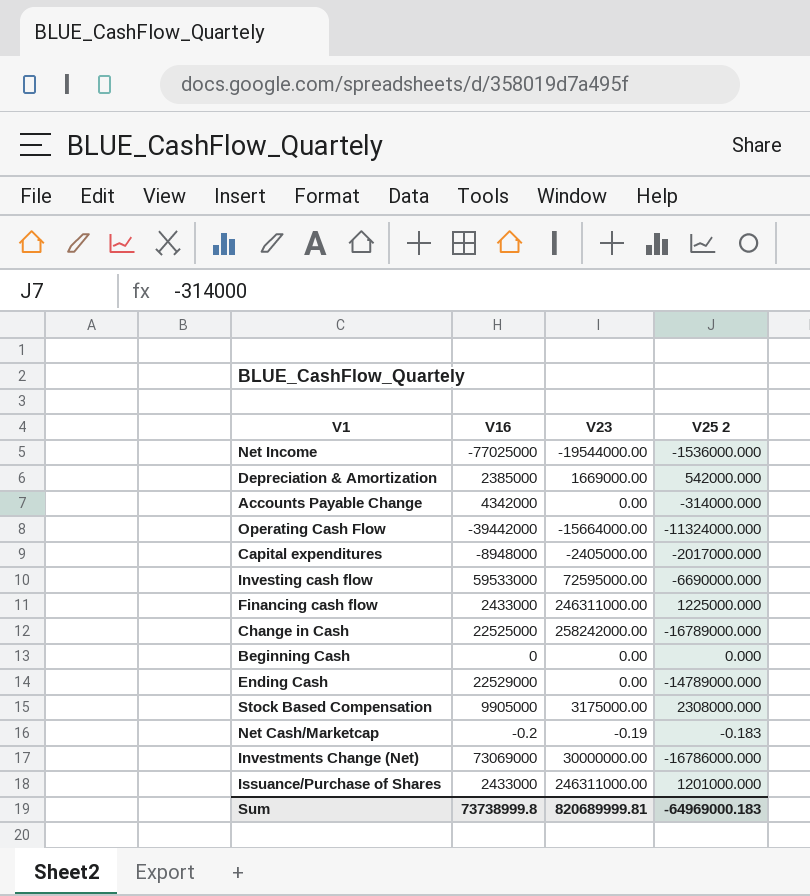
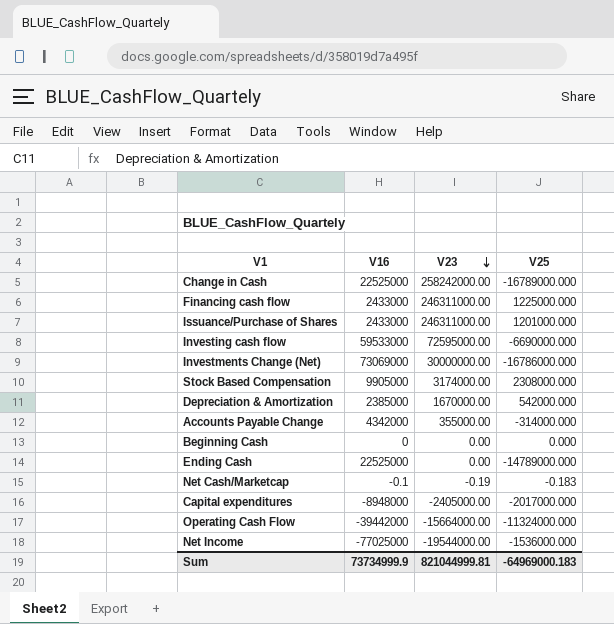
row order: none -> V23 descending
column name: V25 2 -> V25
Stock Based Compensation | V23: 3175000.00 -> 3174000.00
Depreciation & Amortization | V23: 1669000.00 -> 1670000.00
Accounts Payable Change | V23: 0.00 -> 355000.00
Ending Cash | V16: 22529000 -> 22525000
Net Cash/Marketcap | V16: -0.2 -> -0.1
Sum | V16: 73738999.8 -> 73734999.9
Sum | V23: 820689999.81 -> 821044999.81

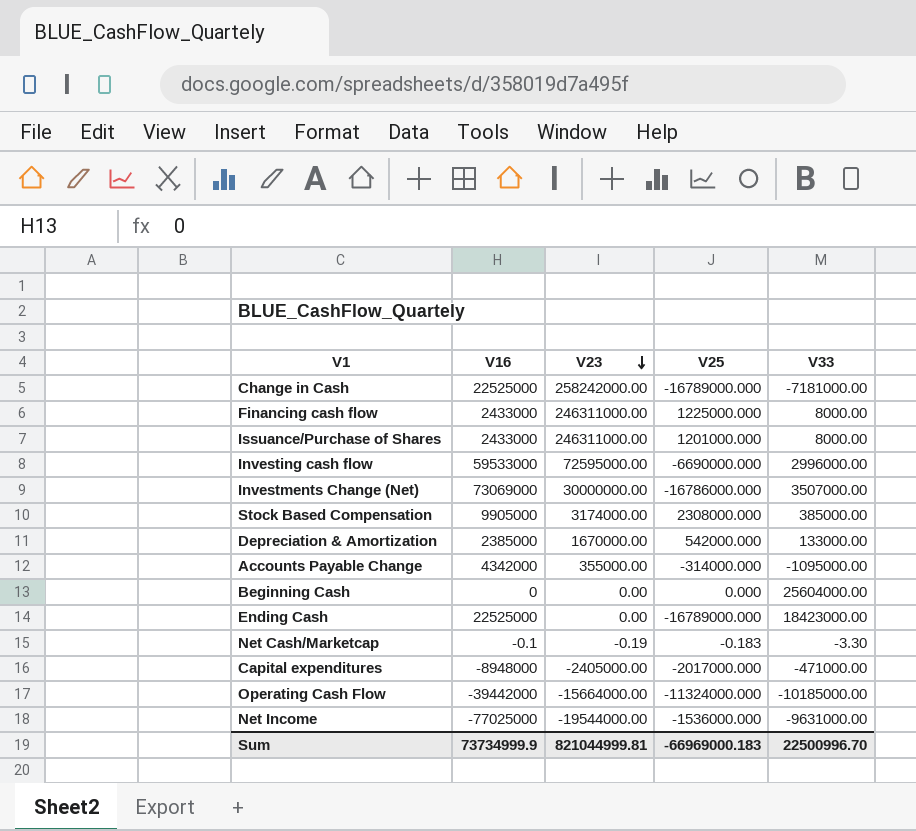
column V33 | position: none -> 5
Ending Cash | V25: -14789000.000 -> -16789000.000
Sum | V25: -64969000.183 -> -66969000.183

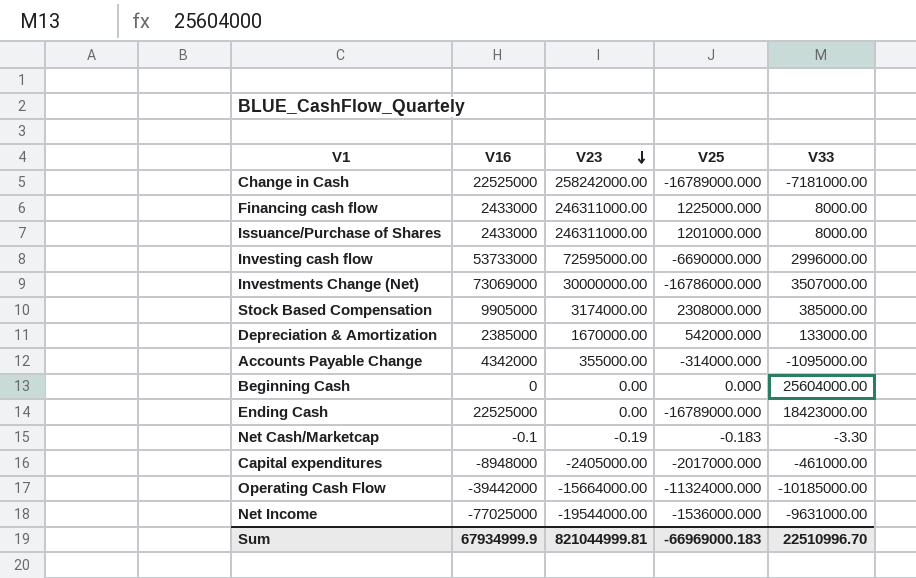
Investing cash flow | V16: 59533000 -> 53733000
Capital expenditures | V33: -471000.00 -> -461000.00
Sum | V16: 73734999.9 -> 67934999.9
Sum | V33: 22500996.70 -> 22510996.70

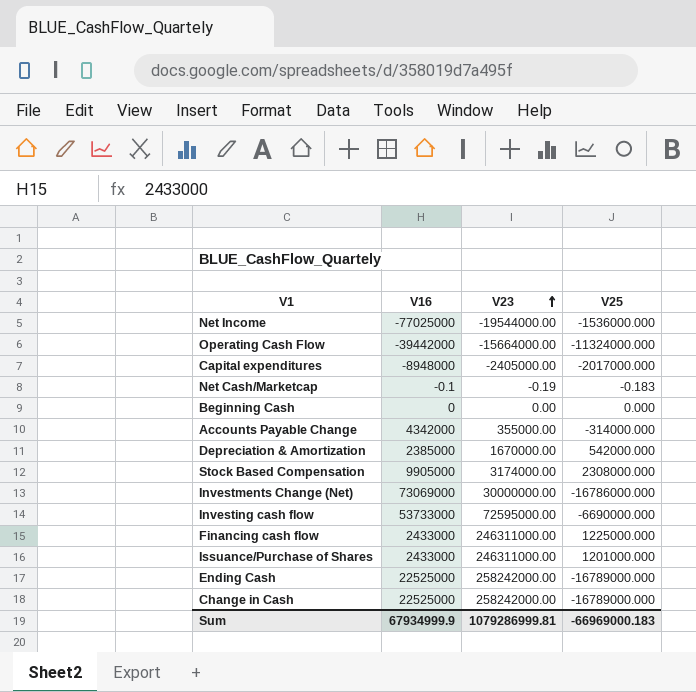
row order: V23 descending -> V23 ascending
column V33 | position: 5 -> none
Ending Cash | V23: 0.00 -> 258242000.00
Sum | V23: 821044999.81 -> 1079286999.81

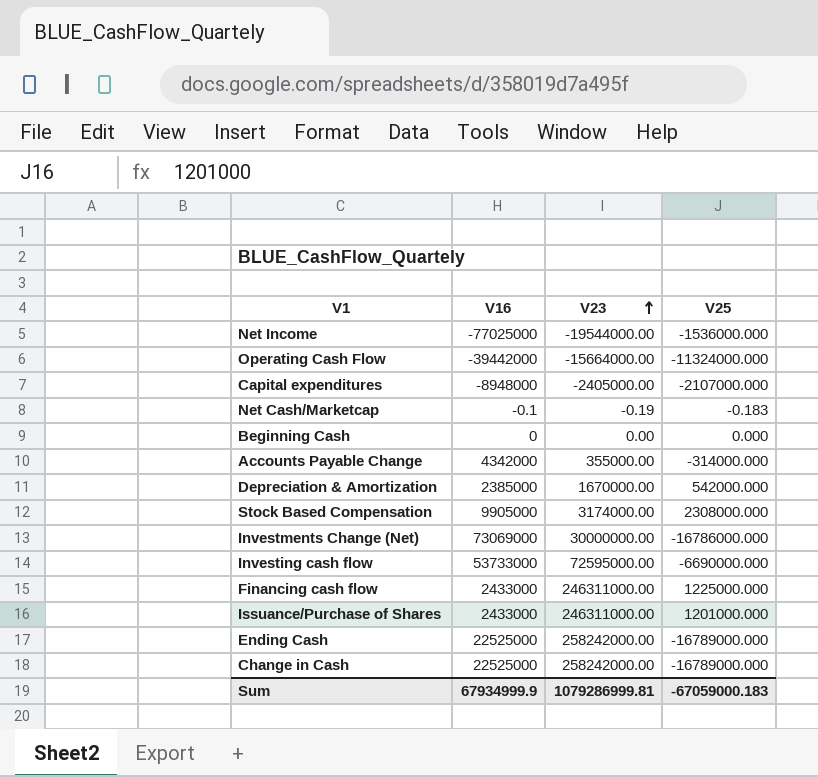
Capital expenditures | V25: -2017000.000 -> -2107000.000
Sum | V25: -66969000.183 -> -67059000.183

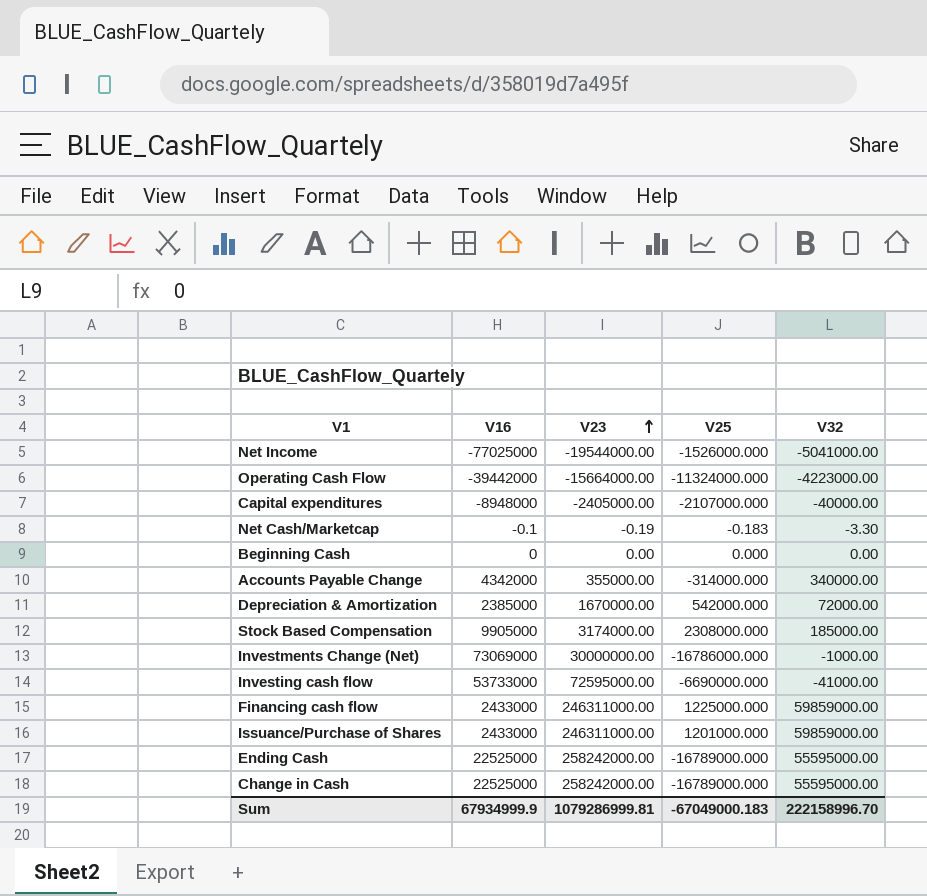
column V32 | position: none -> 5
Net Income | V25: -1536000.000 -> -1526000.000
Sum | V25: -67059000.183 -> -67049000.183

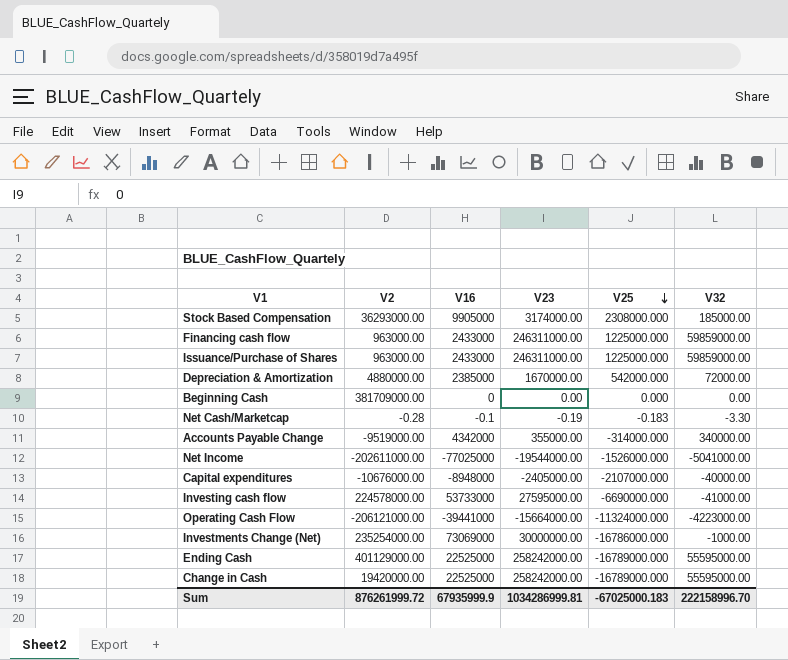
row order: V23 ascending -> V25 descending
column V2 | position: none -> 2
Issuance/Purchase of Shares | V25: 1201000.000 -> 1225000.000
Investing cash flow | V23: 72595000.00 -> 27595000.00
Operating Cash Flow | V16: -39442000 -> -39441000
Sum | V16: 67934999.9 -> 67935999.9
Sum | V23: 1079286999.81 -> 1034286999.81
Sum | V25: -67049000.183 -> -67025000.183

